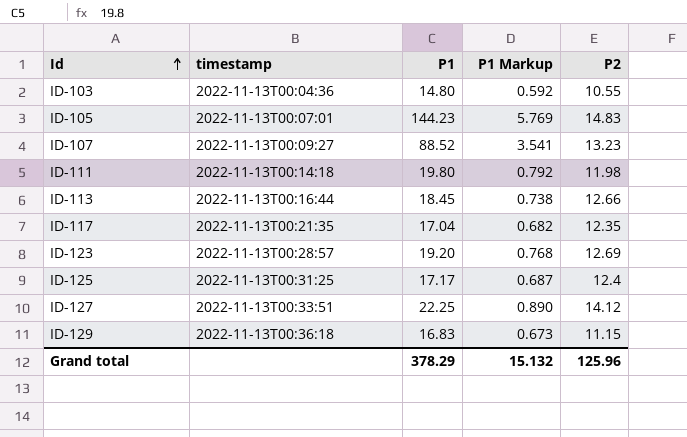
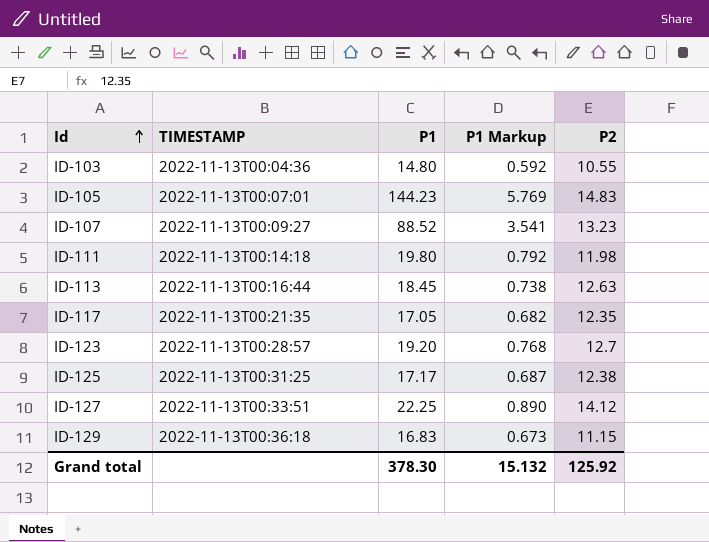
column name: timestamp -> TIMESTAMP
ID-113 | P2: 12.66 -> 12.63
ID-117 | P1: 17.04 -> 17.05
ID-123 | P2: 12.69 -> 12.7
ID-125 | P2: 12.4 -> 12.38
Grand total | P1: 378.29 -> 378.30
Grand total | P2: 125.96 -> 125.92

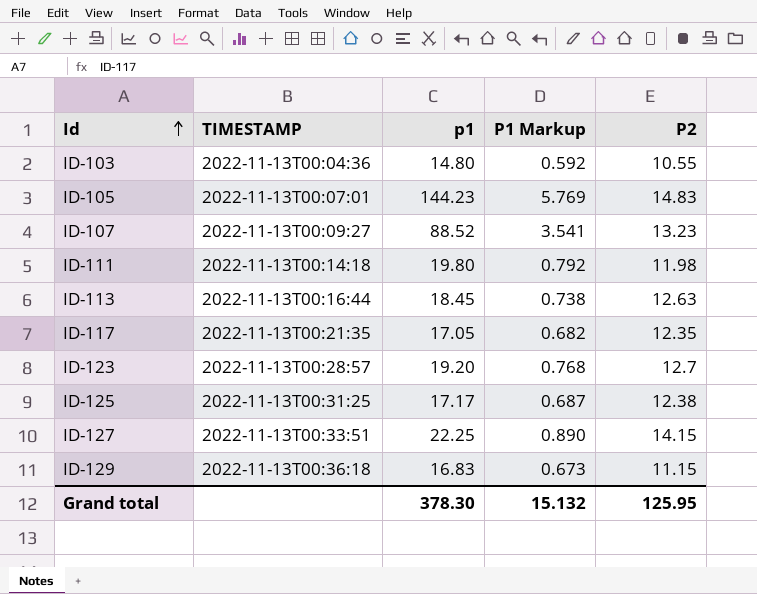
column name: P1 -> p1
ID-127 | P2: 14.12 -> 14.15
Grand total | P2: 125.92 -> 125.95

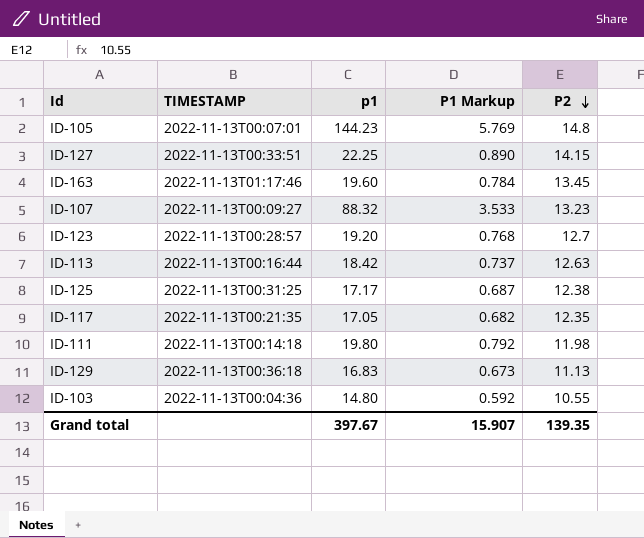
row order: Id ascending -> P2 descending
ID-105 | P2: 14.83 -> 14.8
row ID-163: none -> 2022-11-13T01:17:46 | 19.60 | 0.784 | 13.45
ID-107 | p1: 88.52 -> 88.32
ID-107 | P1 Markup: 3.541 -> 3.533
ID-113 | p1: 18.45 -> 18.42
ID-113 | P1 Markup: 0.738 -> 0.737
ID-129 | P2: 11.15 -> 11.13
Grand total | p1: 378.30 -> 397.67
Grand total | P1 Markup: 15.132 -> 15.907
Grand total | P2: 125.95 -> 139.35

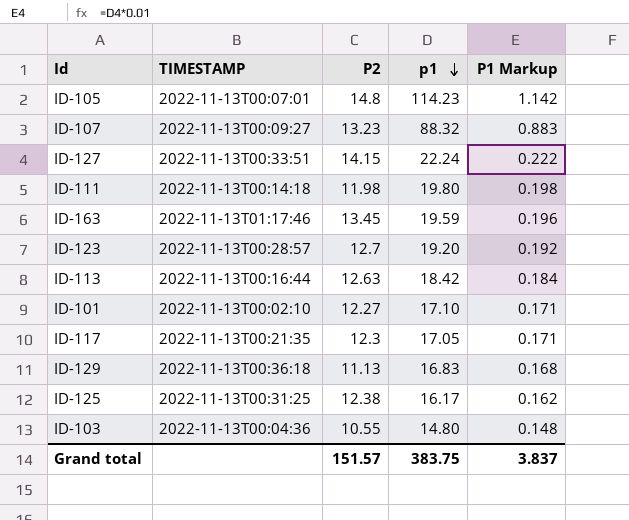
row order: P2 descending -> p1 descending
column P2 | position: 5 -> 3
column P1 Markup | formula: [p1] * 0.04 -> [p1] * 0.01
ID-105 | p1: 144.23 -> 114.23
ID-127 | p1: 22.25 -> 22.24
ID-163 | p1: 19.60 -> 19.59
row ID-101: none -> 2022-11-13T00:02:10 | 12.27 | 17.10 | 0.171
ID-117 | P2: 12.35 -> 12.3
ID-125 | p1: 17.17 -> 16.17
Grand total | P2: 139.35 -> 151.57
Grand total | p1: 397.67 -> 383.75
Grand total | P1 Markup: 15.907 -> 3.837

